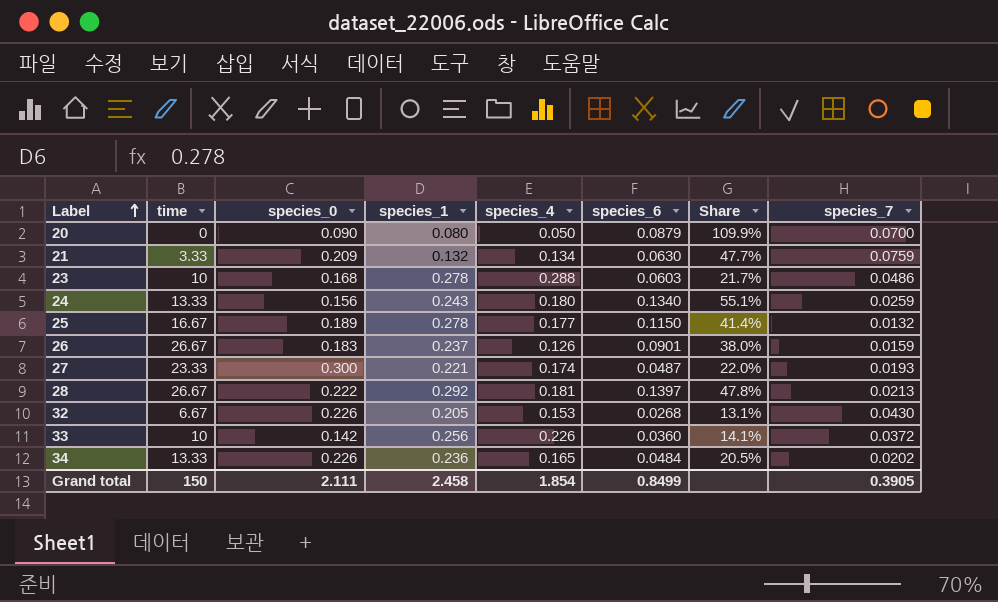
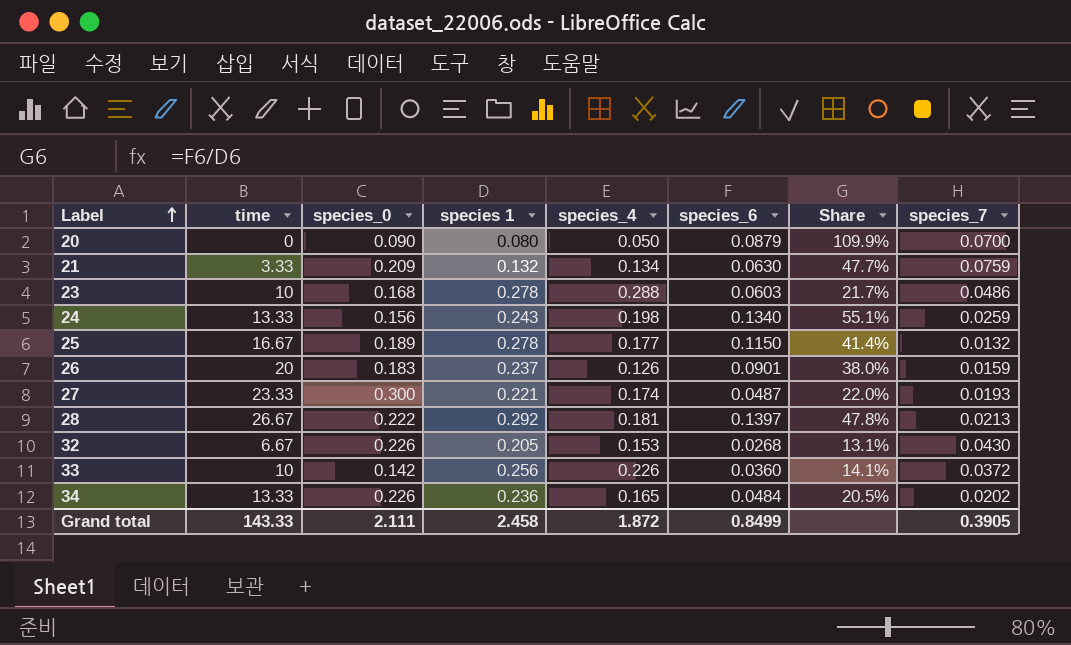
column name: species_1 -> species 1
24 | species_4: 0.180 -> 0.198
26 | time: 26.67 -> 20
Grand total | time: 150 -> 143.33
Grand total | species_4: 1.854 -> 1.872

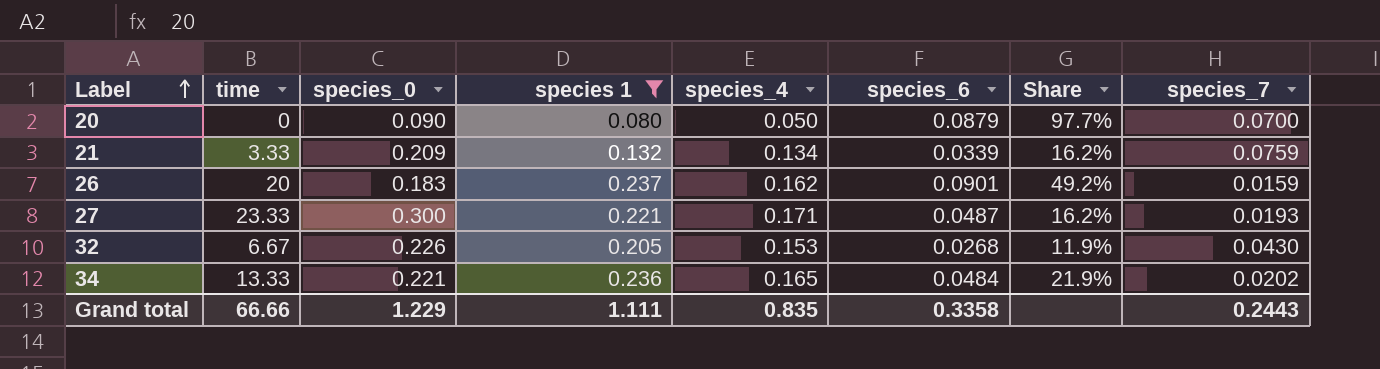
filter: none -> species 1 <= 0.237
column Share | formula: [species_6] / [species 1] -> [species_6] / [species_0]
21 | species_6: 0.0630 -> 0.0339
26 | species_4: 0.126 -> 0.162
27 | species_4: 0.174 -> 0.171
34 | species_0: 0.226 -> 0.221
Grand total | time: 143.33 -> 66.66
Grand total | species_0: 2.111 -> 1.229
Grand total | species 1: 2.458 -> 1.111
Grand total | species_4: 1.872 -> 0.835
Grand total | species_6: 0.8499 -> 0.3358
Grand total | species_7: 0.3905 -> 0.2443

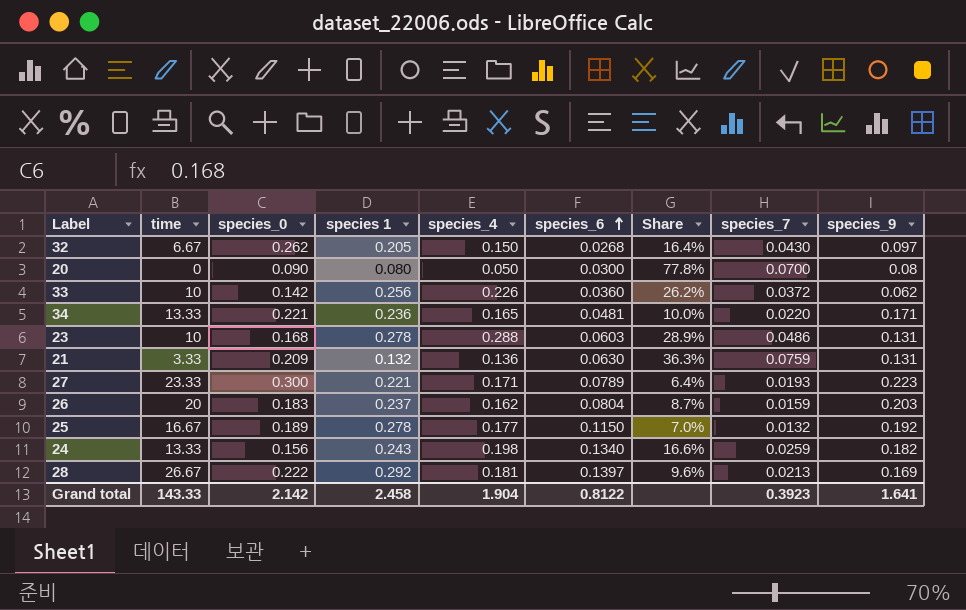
filter: species 1 <= 0.237 -> none
row order: Label ascending -> species_6 ascending
column Share | formula: [species_6] / [species_0] -> [species_7] / [species_0]
column species_9 | position: none -> 9
32 | species_0: 0.226 -> 0.262
32 | species_4: 0.153 -> 0.150
20 | species_6: 0.0879 -> 0.0300
34 | species_6: 0.0484 -> 0.0481
34 | species_7: 0.0202 -> 0.0220
21 | species_4: 0.134 -> 0.136
21 | species_6: 0.0339 -> 0.0630
27 | species_6: 0.0487 -> 0.0789
26 | species_6: 0.0901 -> 0.0804
Grand total | time: 66.66 -> 143.33
Grand total | species_0: 1.229 -> 2.142
Grand total | species 1: 1.111 -> 2.458
Grand total | species_4: 0.835 -> 1.904
Grand total | species_6: 0.3358 -> 0.8122
Grand total | species_7: 0.2443 -> 0.3923

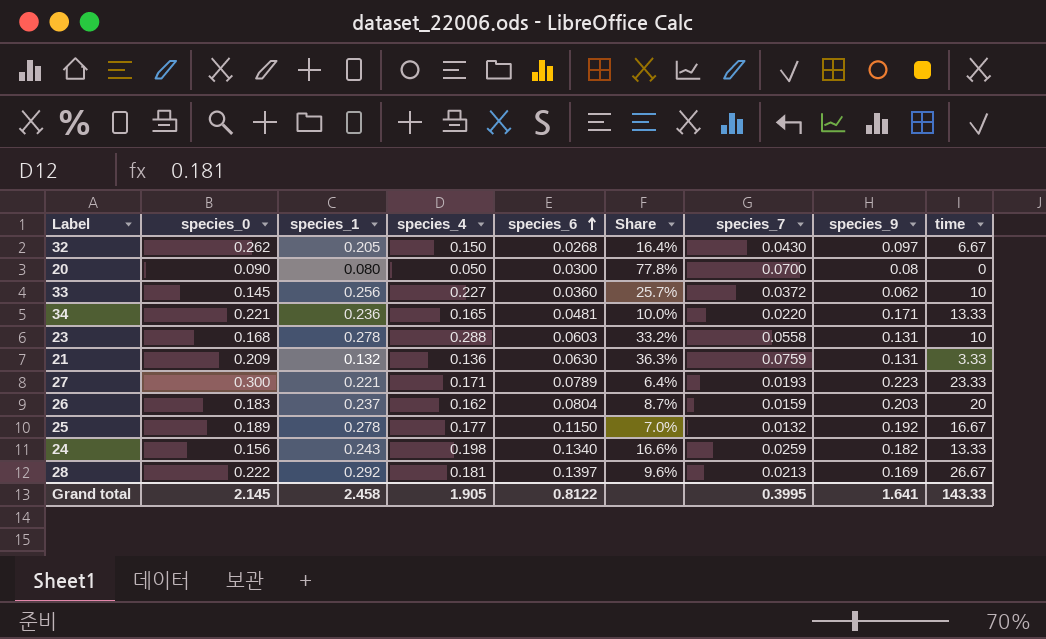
column name: species 1 -> species_1
column time | position: 2 -> 9
33 | species_0: 0.142 -> 0.145
33 | species_4: 0.226 -> 0.227
33 | Share: 26.2% -> 25.7%
23 | Share: 28.9% -> 33.2%
23 | species_7: 0.0486 -> 0.0558
Grand total | species_0: 2.142 -> 2.145
Grand total | species_4: 1.904 -> 1.905
Grand total | species_7: 0.3923 -> 0.3995

